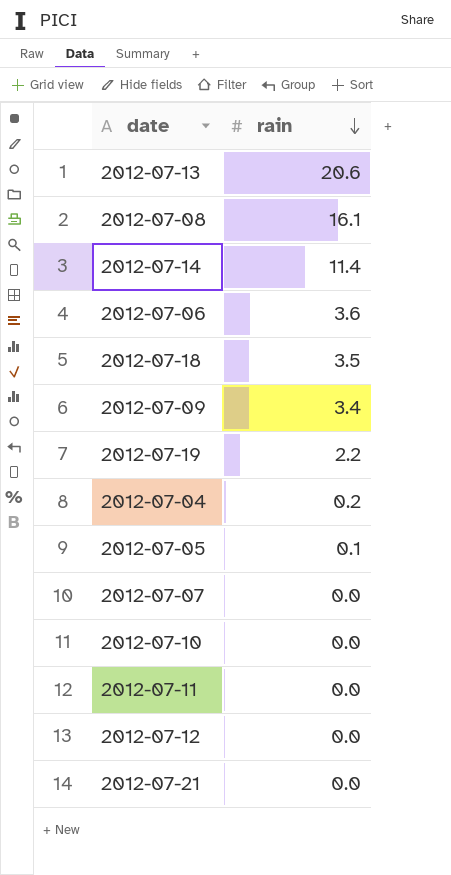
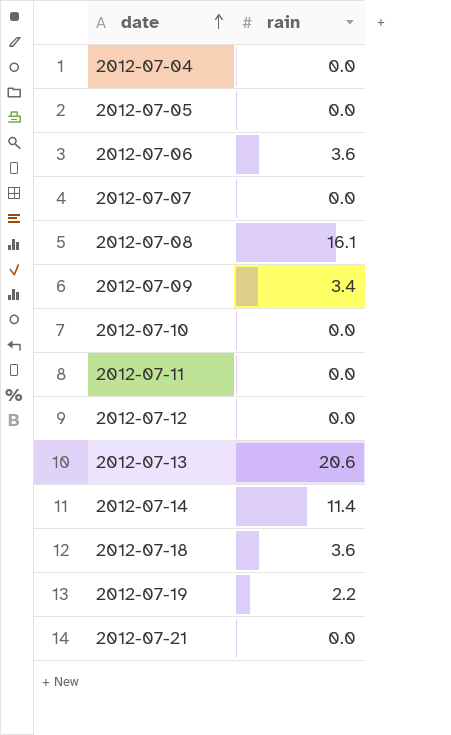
row order: rain descending -> date ascending
2012-07-04 | rain: 0.2 -> 0.0
2012-07-05 | rain: 0.1 -> 0.0
2012-07-18 | rain: 3.5 -> 3.6

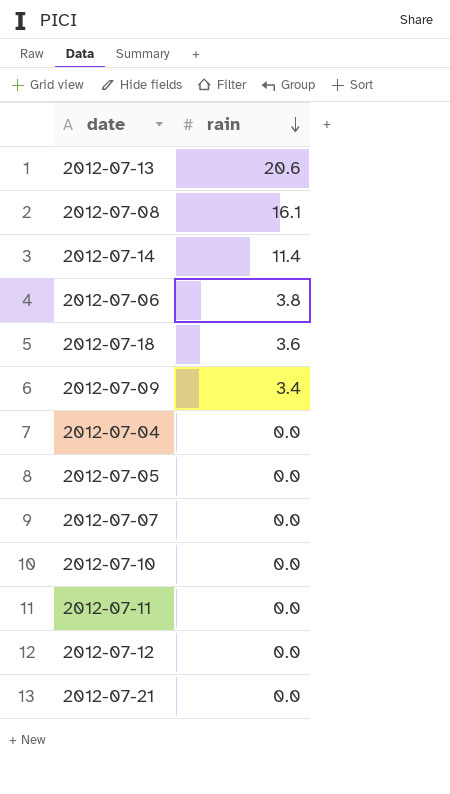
row order: date ascending -> rain descending
row 2012-07-19: 2.2 -> none
2012-07-06 | rain: 3.6 -> 3.8

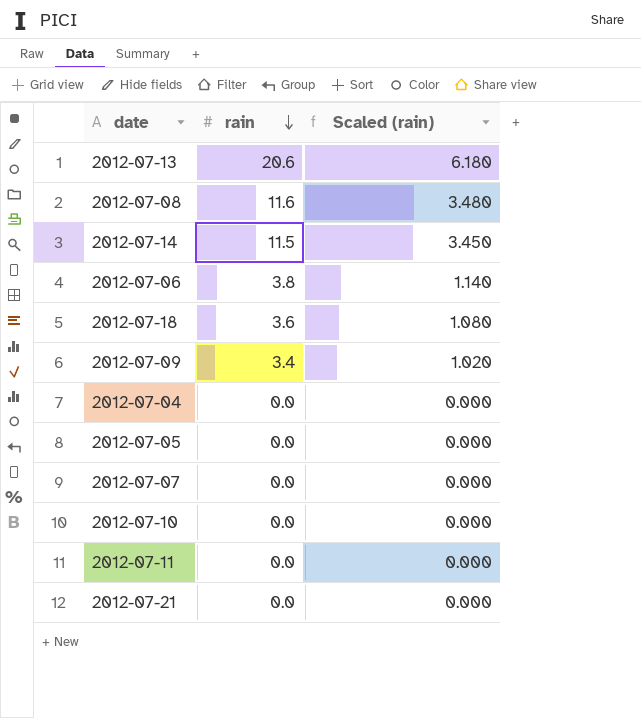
column Scaled (rain) | formula: none -> [rain] * 0.3
row 2012-07-12: 0.0 -> none
2012-07-08 | rain: 16.1 -> 11.6
2012-07-14 | rain: 11.4 -> 11.5

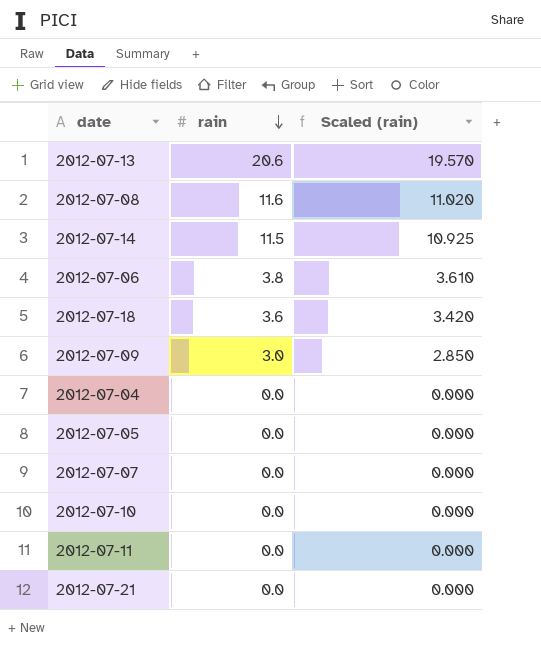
column Scaled (rain) | formula: [rain] * 0.3 -> [rain] * 0.95
2012-07-09 | rain: 3.4 -> 3.0

